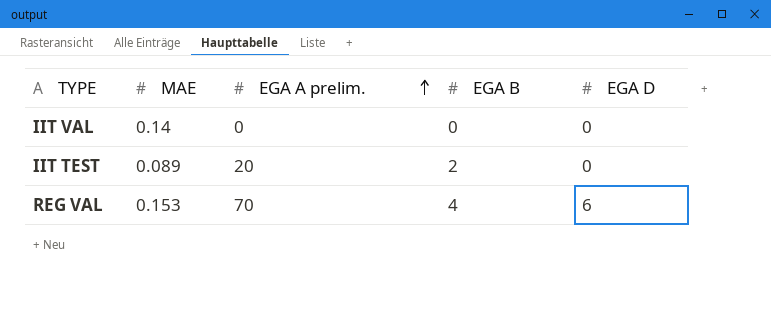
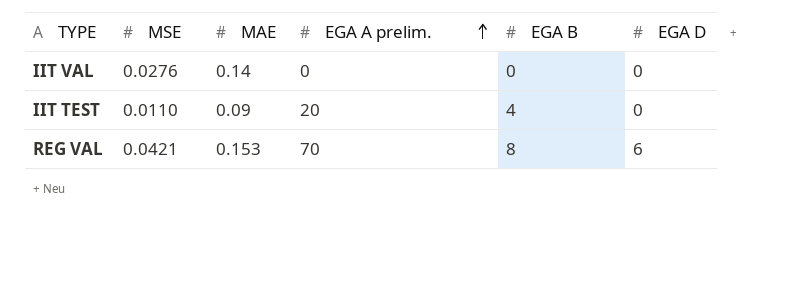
column MSE | position: none -> 2
IIT TEST | MAE: 0.089 -> 0.09
IIT TEST | EGA B: 2 -> 4
REG VAL | EGA B: 4 -> 8

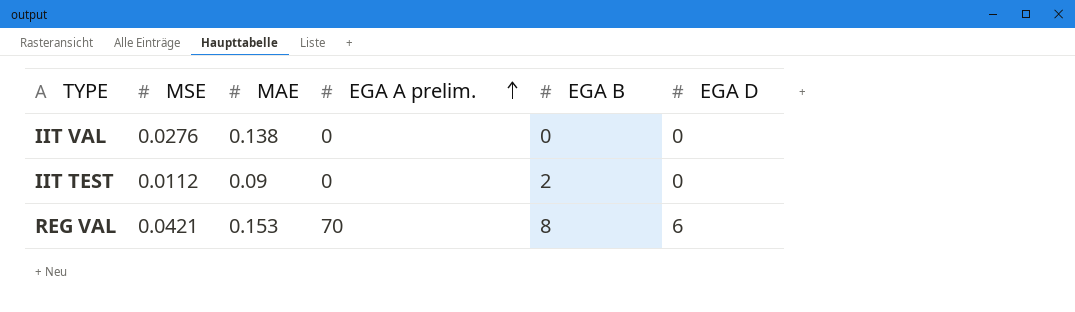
IIT VAL | MAE: 0.14 -> 0.138
IIT TEST | MSE: 0.0110 -> 0.0112
IIT TEST | EGA A prelim.: 20 -> 0
IIT TEST | EGA B: 4 -> 2

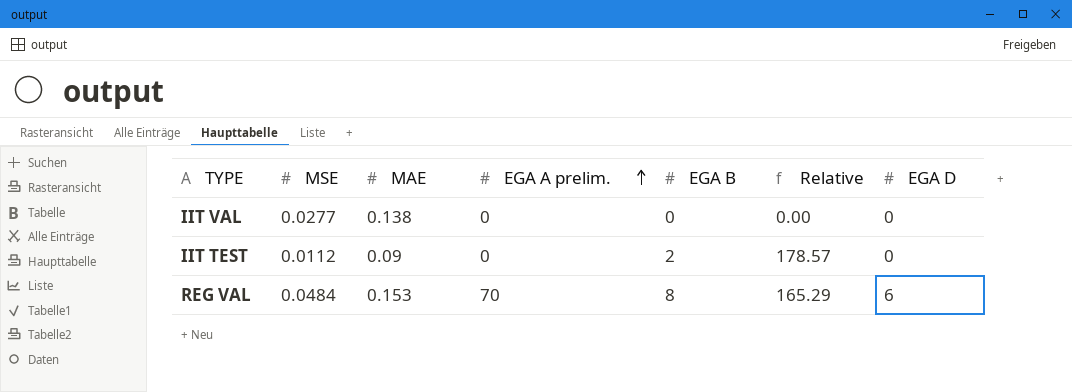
column Relative | formula: none -> [EGA B] / [MSE]
IIT VAL | MSE: 0.0276 -> 0.0277
REG VAL | MSE: 0.0421 -> 0.0484

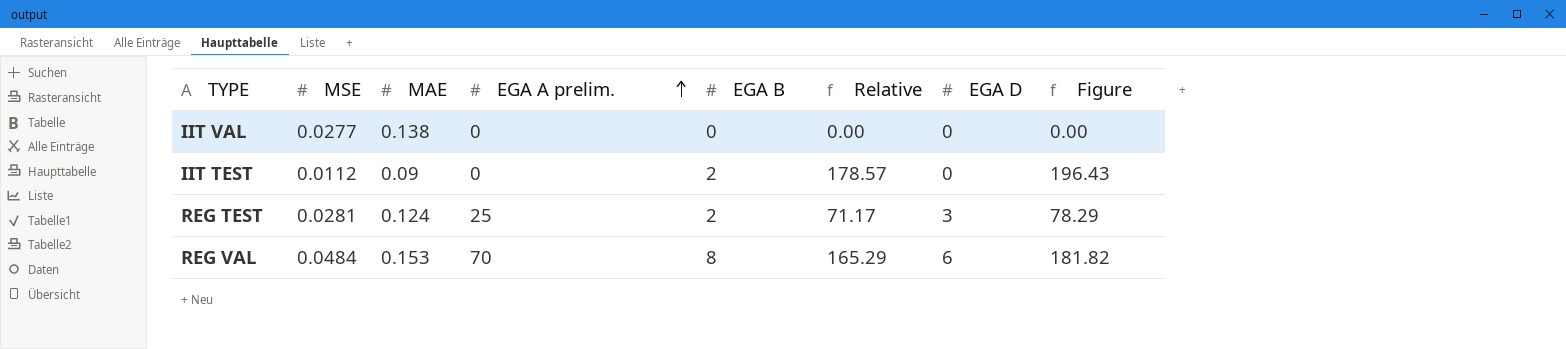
column Figure | formula: none -> [Relative] * 1.1
row REG TEST: none -> 0.0281 | 0.124 | 25 | 2 | 71.17 | 3 | 78.29

